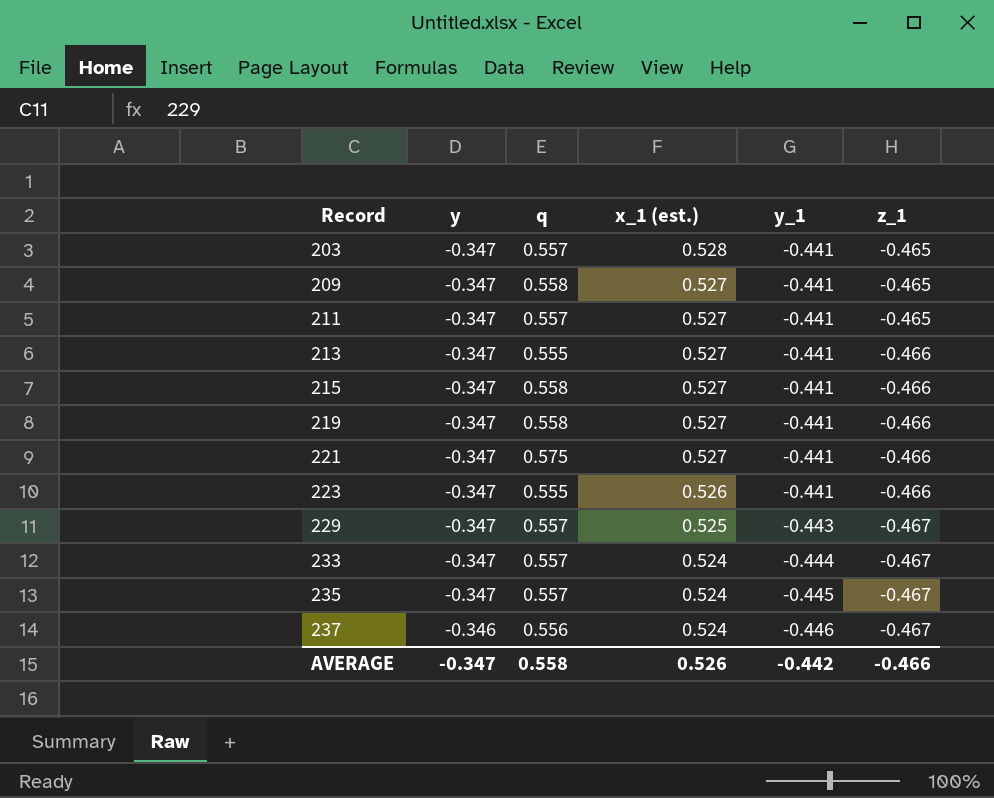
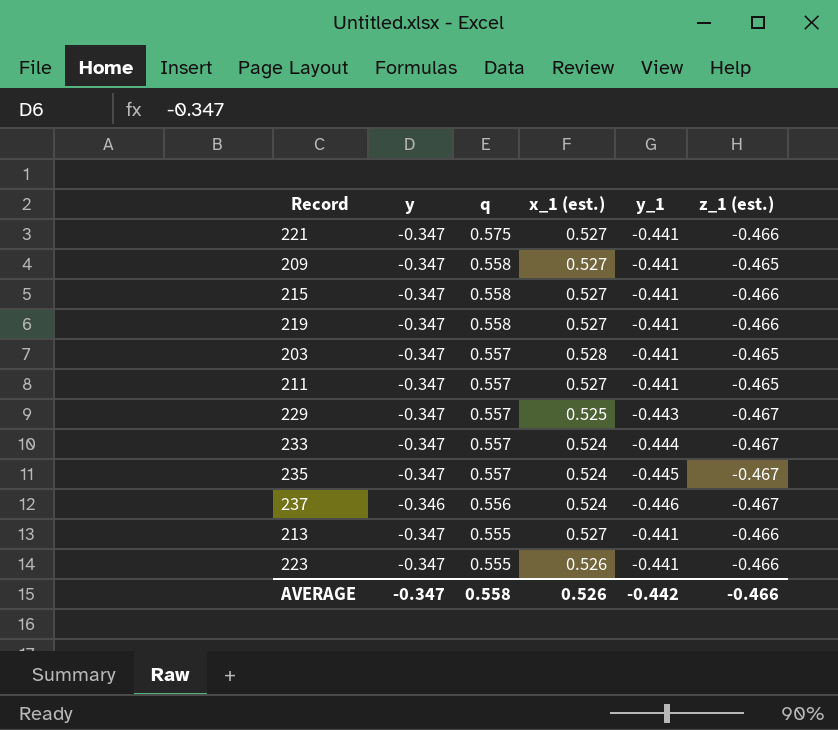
row order: Record ascending -> q descending
column name: z_1 -> z_1 (est.)

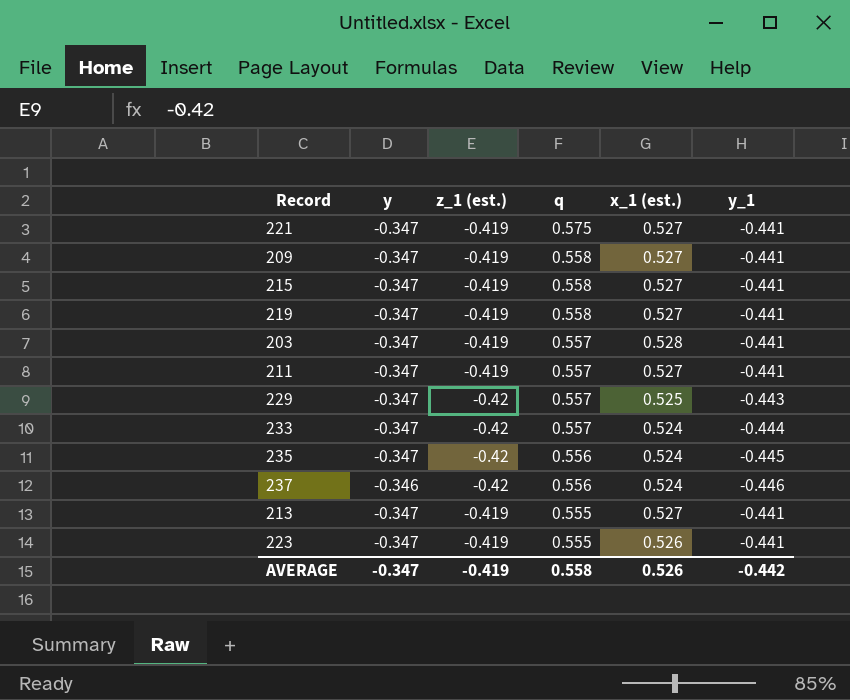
column z_1 (est.) | position: 6 -> 3
221 | z_1 (est.): -0.466 -> -0.419
209 | z_1 (est.): -0.465 -> -0.419
215 | z_1 (est.): -0.466 -> -0.419
219 | z_1 (est.): -0.466 -> -0.419
203 | z_1 (est.): -0.465 -> -0.419
211 | z_1 (est.): -0.465 -> -0.419
229 | z_1 (est.): -0.467 -> -0.42
233 | z_1 (est.): -0.467 -> -0.42
235 | z_1 (est.): -0.467 -> -0.42
235 | q: 0.557 -> 0.556
237 | z_1 (est.): -0.467 -> -0.42
213 | z_1 (est.): -0.466 -> -0.419
223 | z_1 (est.): -0.466 -> -0.419
AVERAGE | z_1 (est.): -0.466 -> -0.419

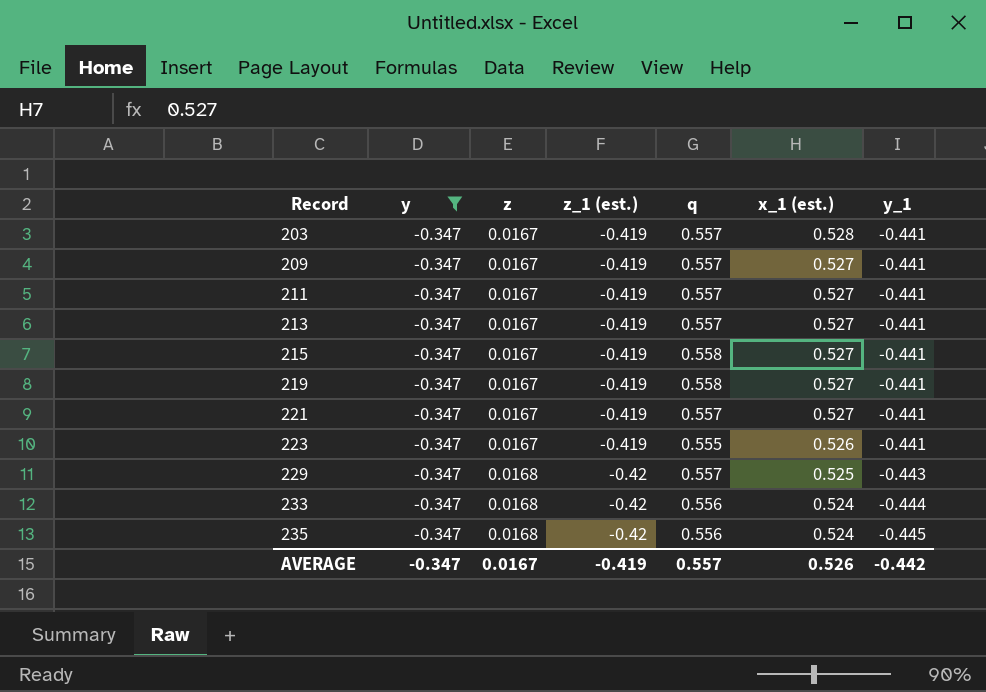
filter: none -> y = -0.347
row order: q descending -> Record ascending
column z | position: none -> 3
209 | q: 0.558 -> 0.557
213 | q: 0.555 -> 0.557
221 | q: 0.575 -> 0.557
233 | q: 0.557 -> 0.556
AVERAGE | q: 0.558 -> 0.557

